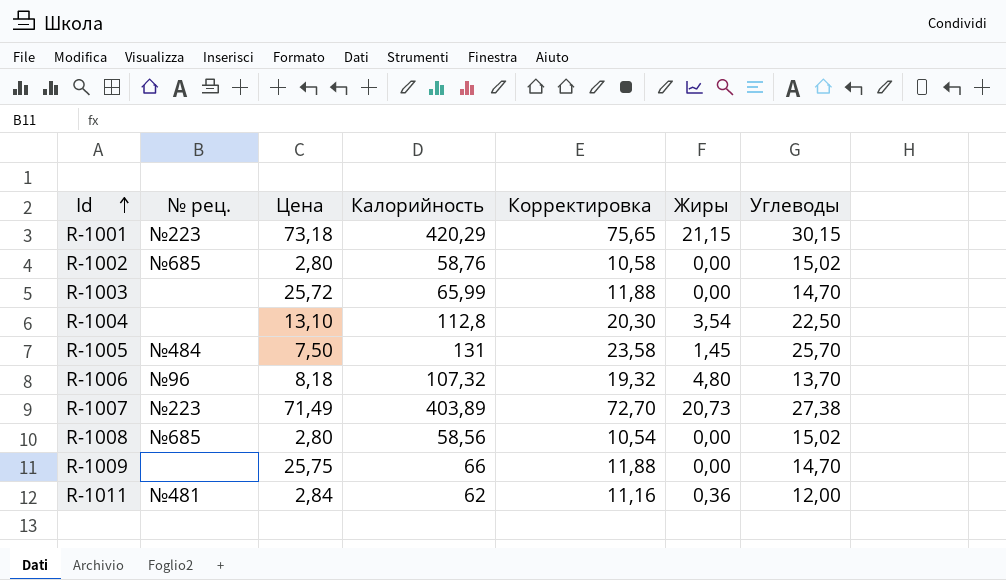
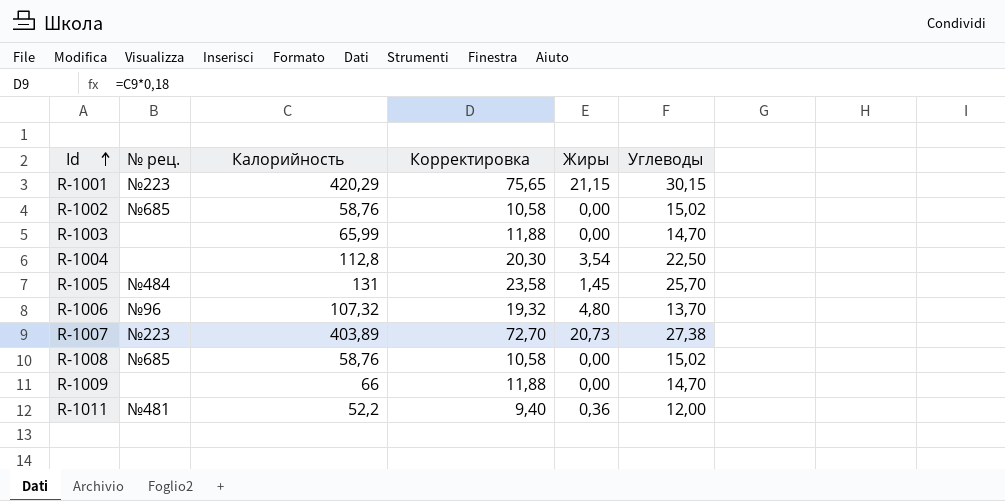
column Цена | position: 3 -> none
R-1008 | Калорийность: 58,56 -> 58,76
R-1008 | Корректировка: 10,54 -> 10,58
R-1011 | Калорийность: 62 -> 52,2
R-1011 | Корректировка: 11,16 -> 9,40

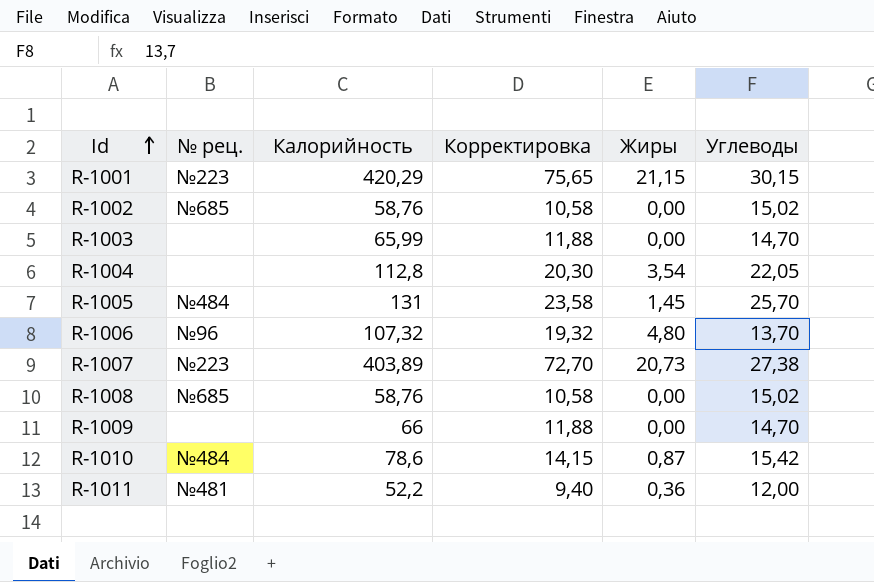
R-1004 | Углеводы: 22,50 -> 22,05
row R-1010: none -> №484 | 78,6 | 14,15 | 0,87 | 15,42

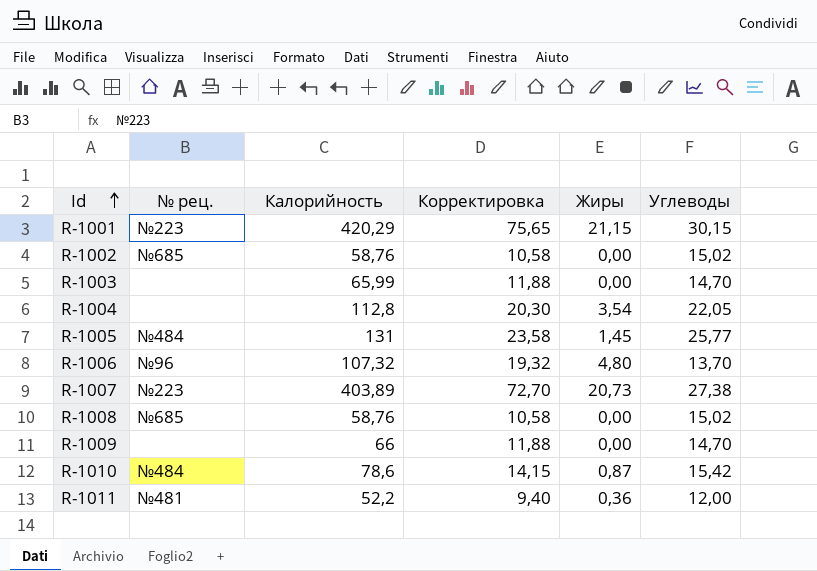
R-1005 | Углеводы: 25,70 -> 25,77

